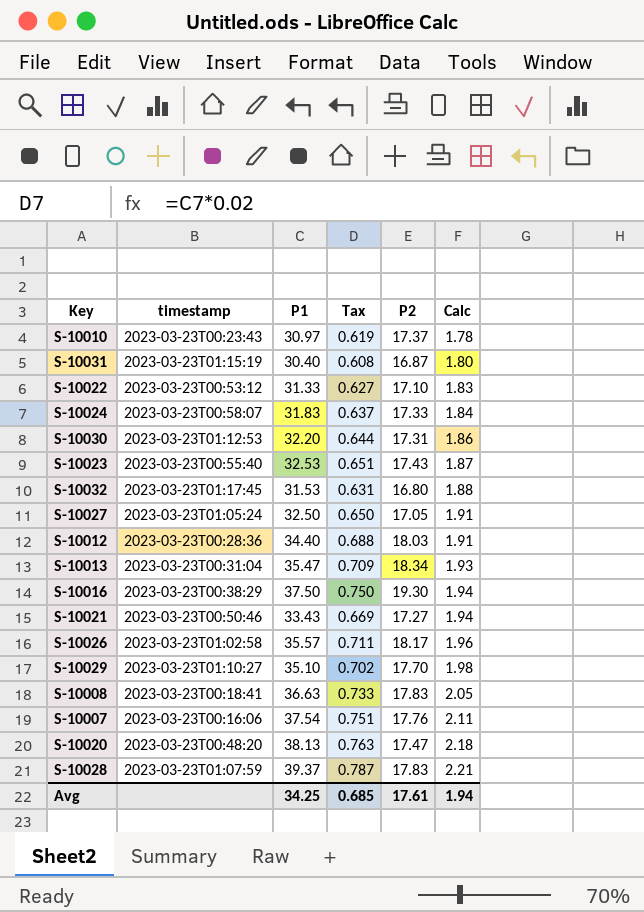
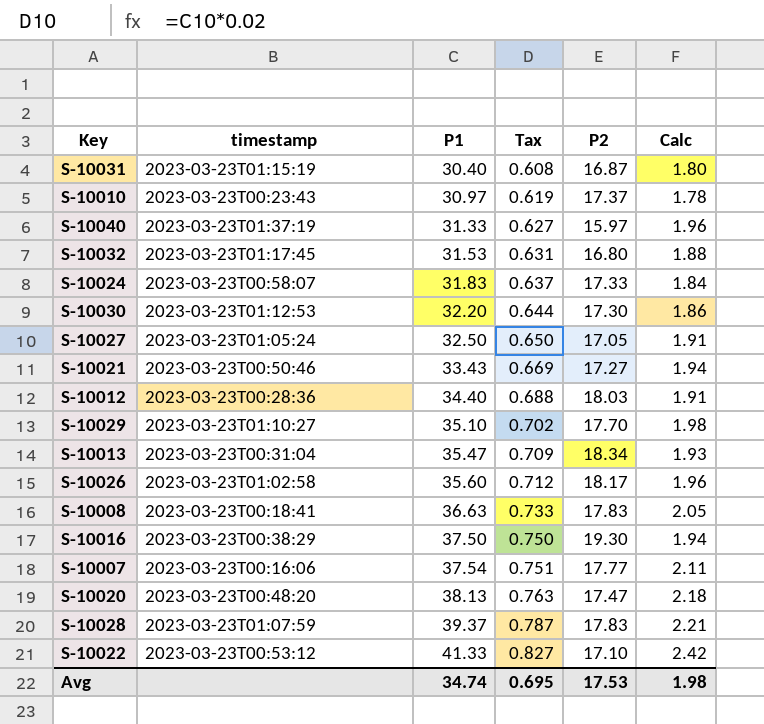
row order: Calc ascending -> P1 ascending
row S-10023: 2023-03-23T00:55:40 | 32.53 | 0.651 | 17.43 | 1.87 -> none
row S-10040: none -> 2023-03-23T01:37:19 | 31.33 | 0.627 | 15.97 | 1.96
S-10030 | P2: 17.31 -> 17.30
S-10026 | P1: 35.57 -> 35.60
S-10026 | Tax: 0.711 -> 0.712
S-10007 | P2: 17.76 -> 17.77
S-10022 | P1: 31.33 -> 41.33
S-10022 | Tax: 0.627 -> 0.827
S-10022 | Calc: 1.83 -> 2.42
Avg | P1: 34.25 -> 34.74
Avg | Tax: 0.685 -> 0.695
Avg | P2: 17.61 -> 17.53
Avg | Calc: 1.94 -> 1.98

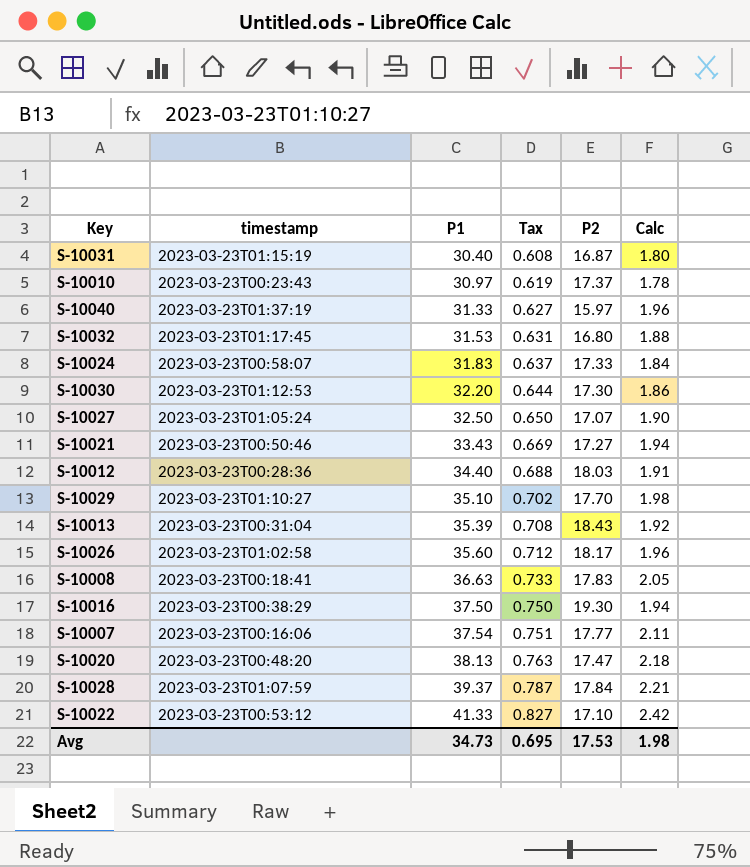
S-10027 | P2: 17.05 -> 17.07
S-10027 | Calc: 1.91 -> 1.90
S-10013 | P1: 35.47 -> 35.39
S-10013 | Tax: 0.709 -> 0.708
S-10013 | P2: 18.34 -> 18.43
S-10013 | Calc: 1.93 -> 1.92
S-10028 | P2: 17.83 -> 17.84
Avg | P1: 34.74 -> 34.73

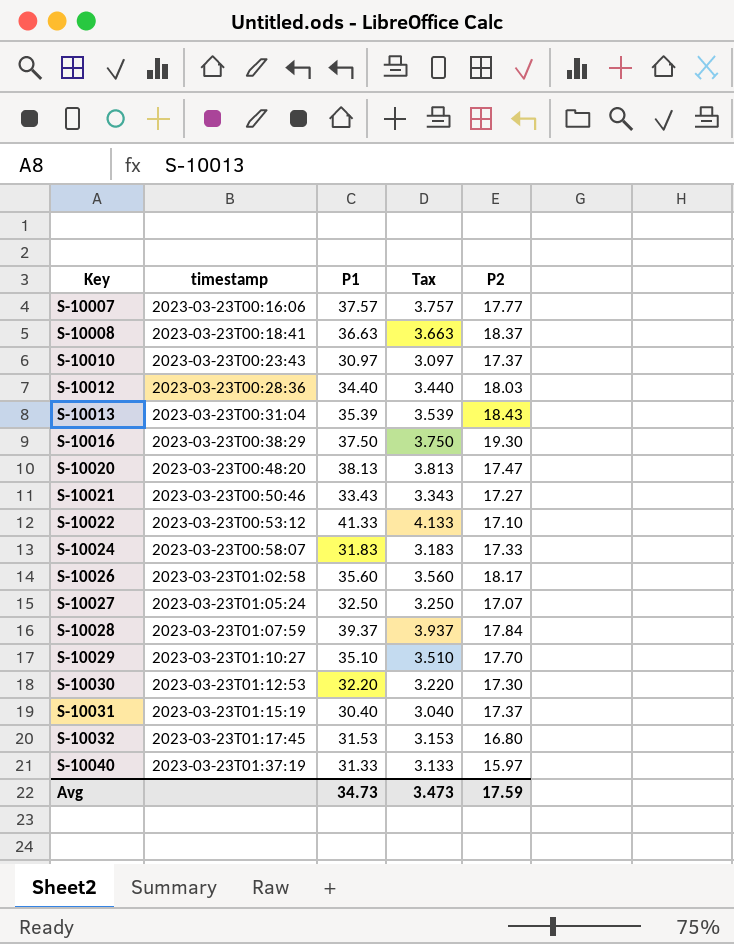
row order: P1 ascending -> Key ascending
column Calc | formula: [P1] / [P2] -> none
column Tax | formula: [P1] * 0.02 -> [P1] * 0.1
S-10007 | P1: 37.54 -> 37.57
S-10008 | P2: 17.83 -> 18.37
S-10031 | P2: 16.87 -> 17.37
Avg | Tax: 0.695 -> 3.473
Avg | P2: 17.53 -> 17.59

